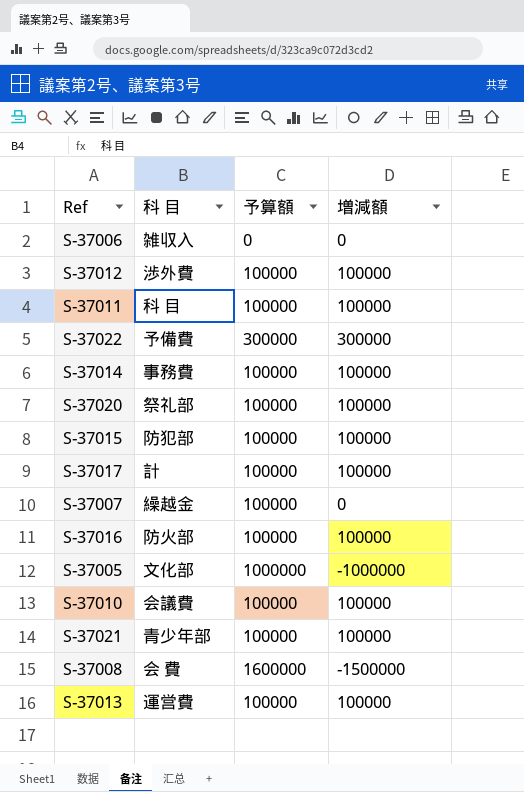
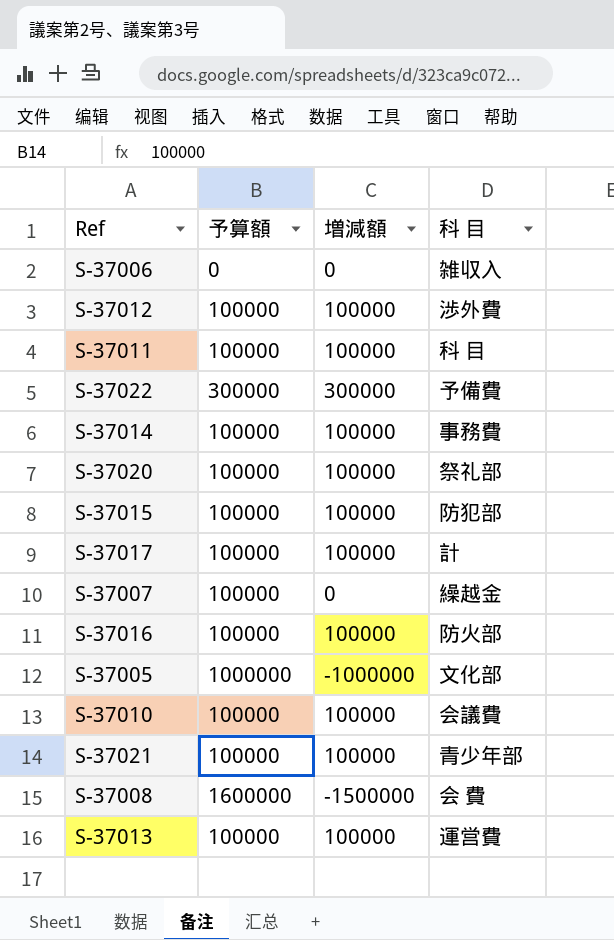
column 科 目 | position: 2 -> 4

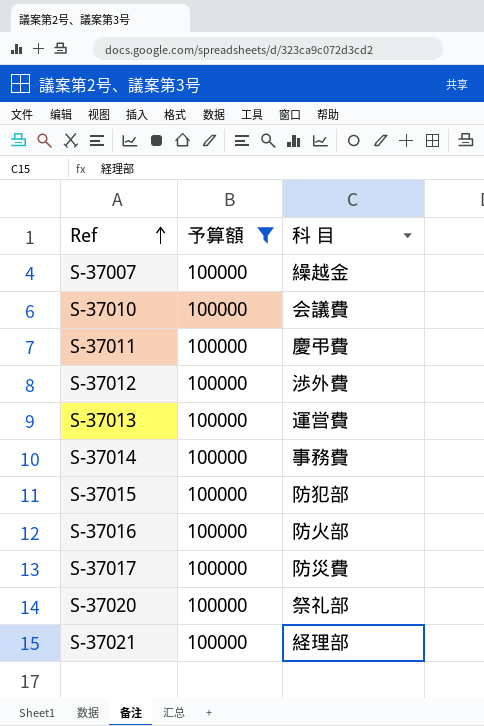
filter: none -> 予算額 = 100000
row order: none -> Ref ascending
column 増減額 | position: 3 -> none
S-37011 | 科 目: 科 目 -> 慶弔費
S-37017 | 科 目: 計 -> 防災費
S-37021 | 科 目: 青少年部 -> 経理部

